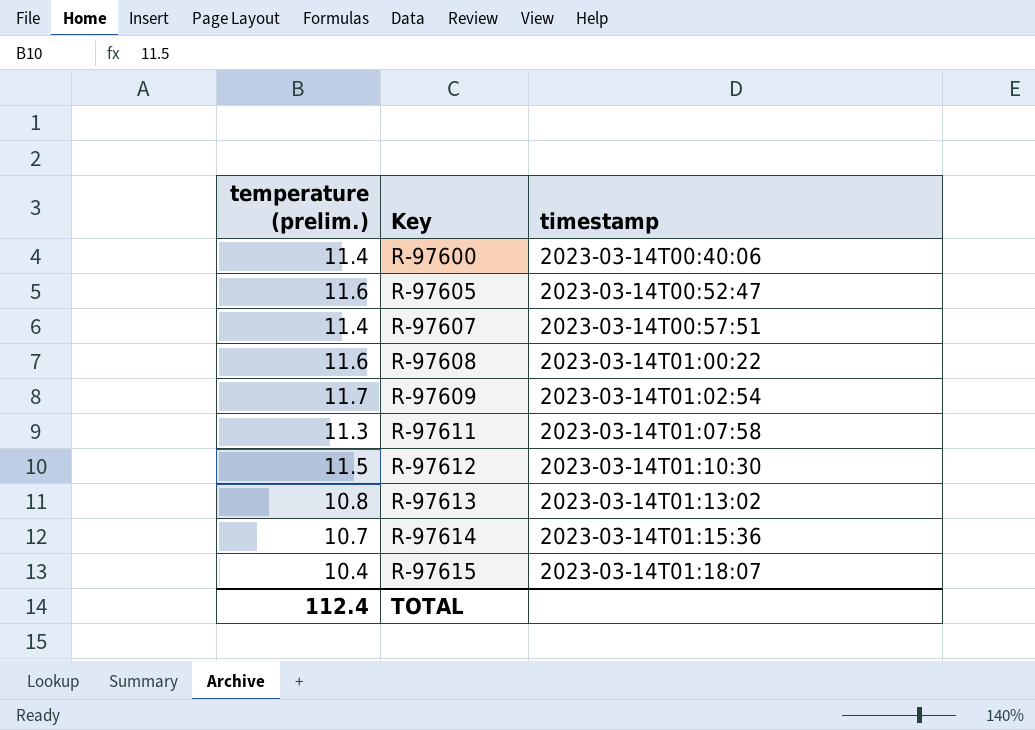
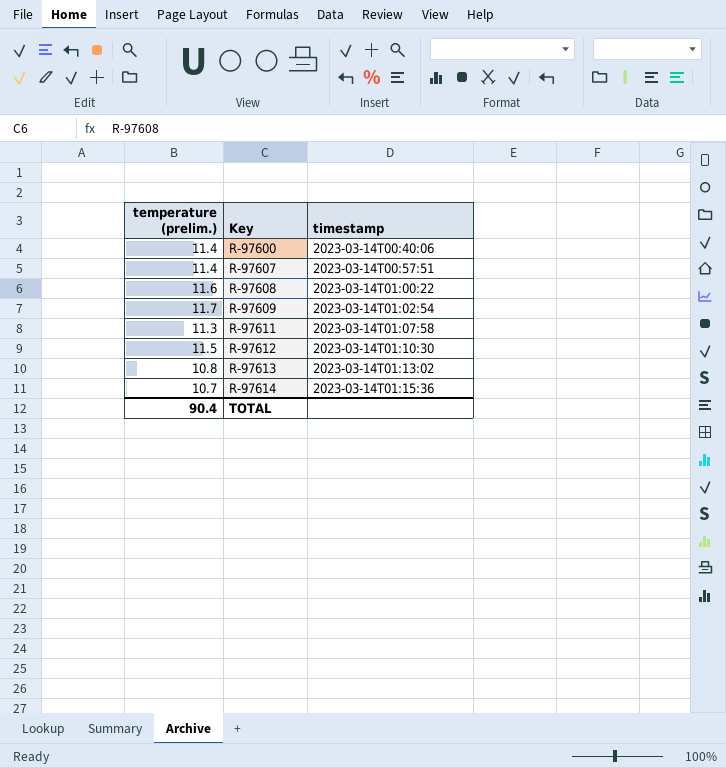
row R-97605: 11.6 | 2023-03-14T00:52:47 -> none
row R-97615: 10.4 | 2023-03-14T01:18:07 -> none
TOTAL | temperature (prelim.): 112.4 -> 90.4

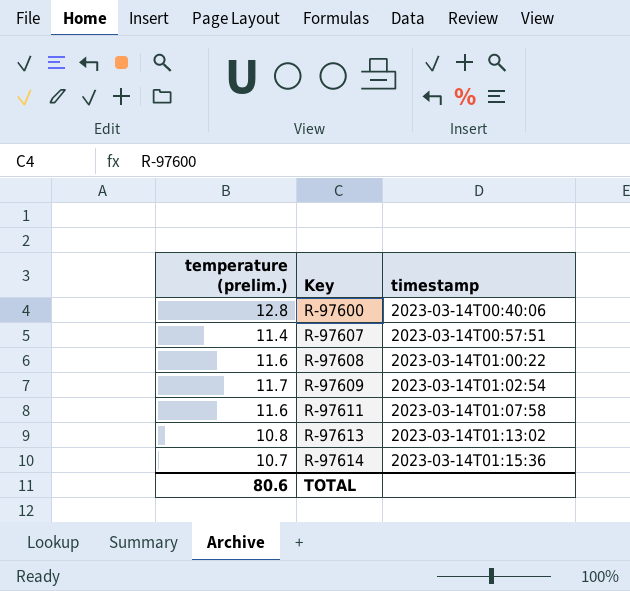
row R-97612: 11.5 | 2023-03-14T01:10:30 -> none
R-97600 | temperature (prelim.): 11.4 -> 12.8
R-97611 | temperature (prelim.): 11.3 -> 11.6
TOTAL | temperature (prelim.): 90.4 -> 80.6

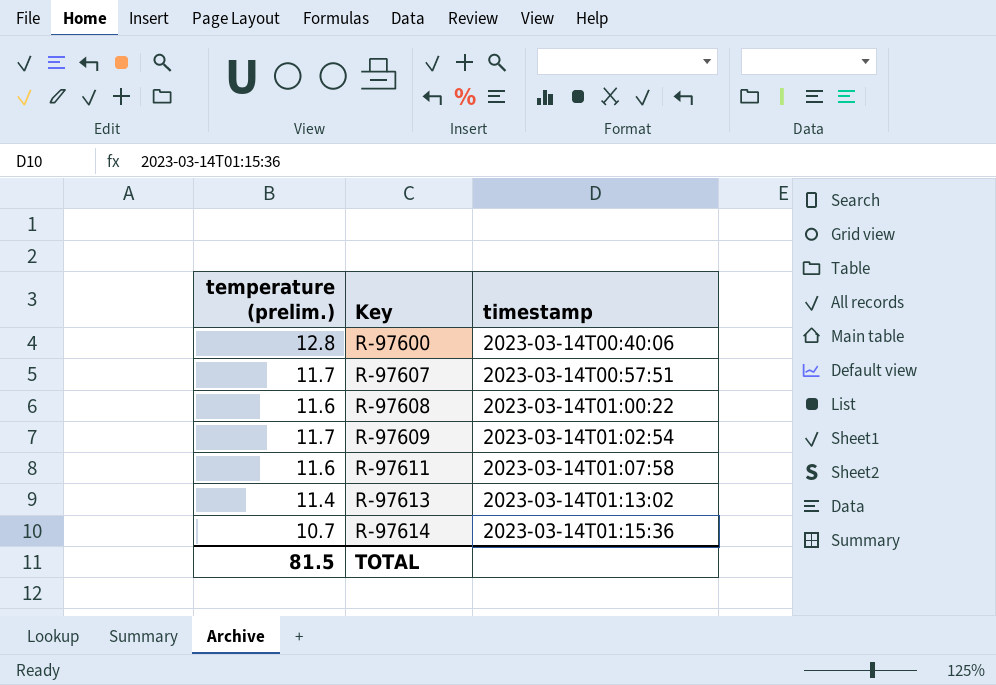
R-97607 | temperature (prelim.): 11.4 -> 11.7
R-97613 | temperature (prelim.): 10.8 -> 11.4
TOTAL | temperature (prelim.): 80.6 -> 81.5

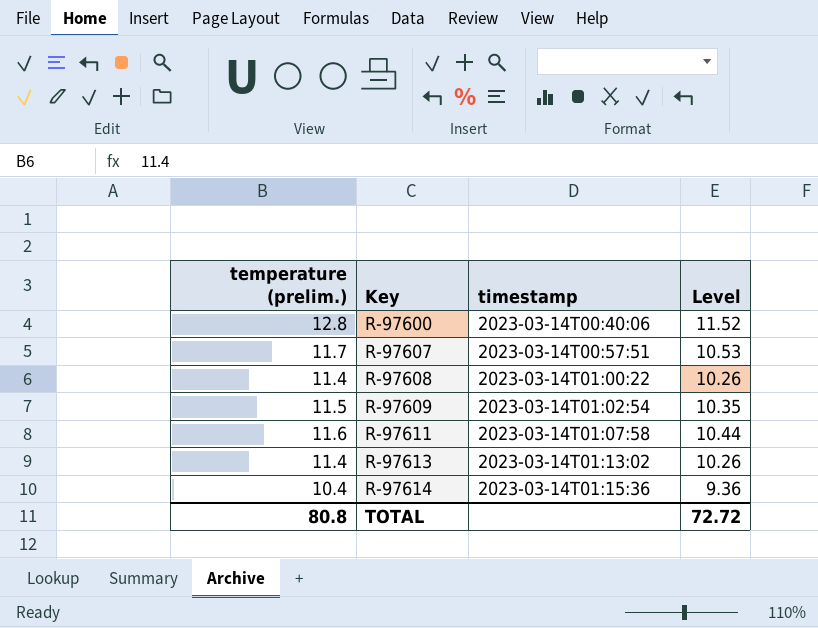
column Level | formula: none -> [temperature (prelim.)] * 0.9
R-97608 | temperature (prelim.): 11.6 -> 11.4
R-97609 | temperature (prelim.): 11.7 -> 11.5
R-97614 | temperature (prelim.): 10.7 -> 10.4
TOTAL | temperature (prelim.): 81.5 -> 80.8

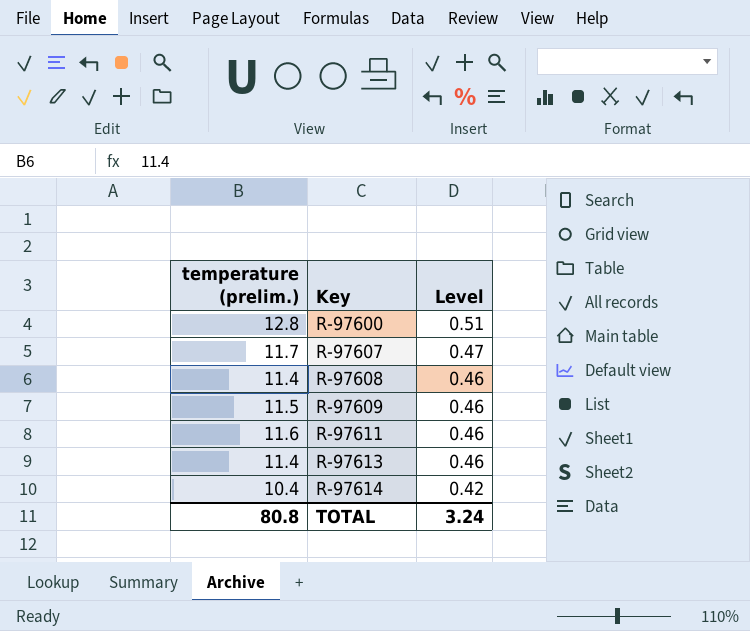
column timestamp | position: 3 -> none
column Level | formula: [temperature (prelim.)] * 0.9 -> [temperature (prelim.)] * 0.04
TOTAL | Level: 72.72 -> 3.24

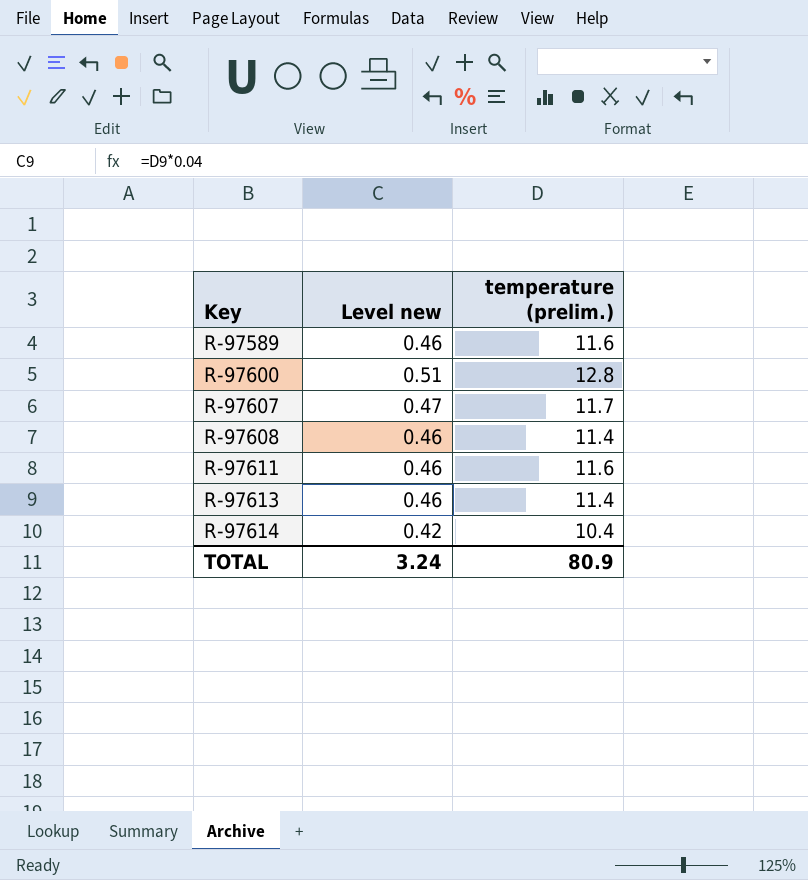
column name: Level -> Level new
column temperature (prelim.) | position: 1 -> 3
row R-97609: 11.5 | 0.46 -> none
row R-97589: none -> 0.46 | 11.6
TOTAL | temperature (prelim.): 80.8 -> 80.9

